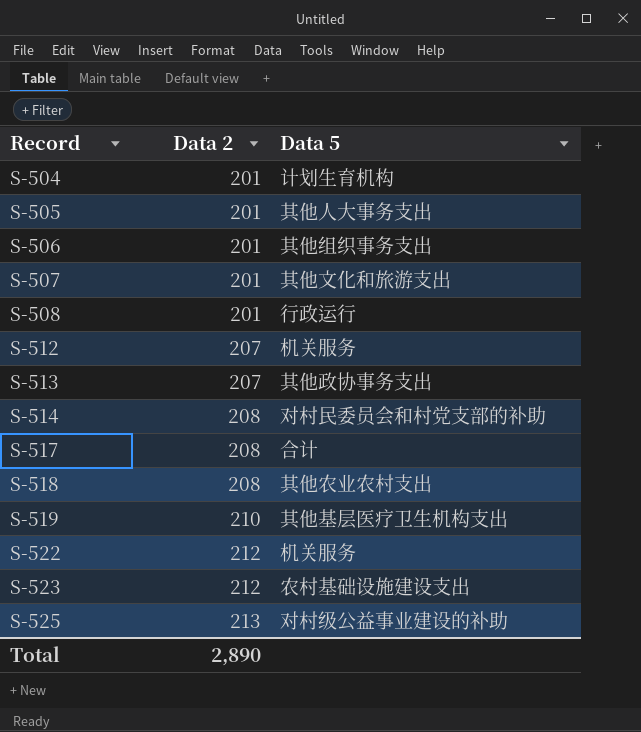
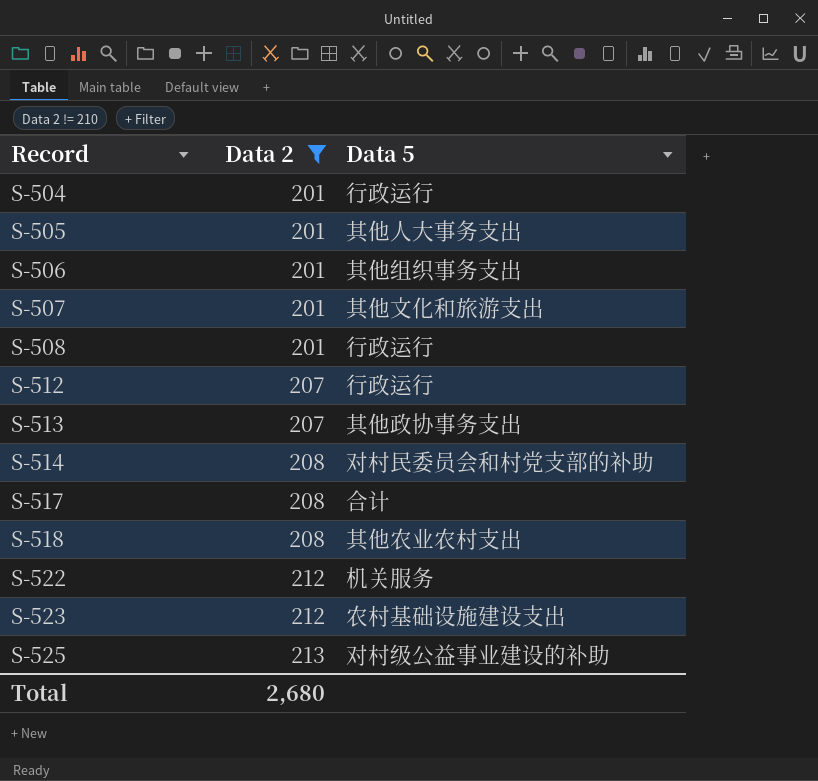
filter: none -> Data 2 != 210
S-504 | Data 5: 计划生育机构 -> 行政运行
S-512 | Data 5: 机关服务 -> 行政运行
Total | Data 2: 2,890 -> 2,680

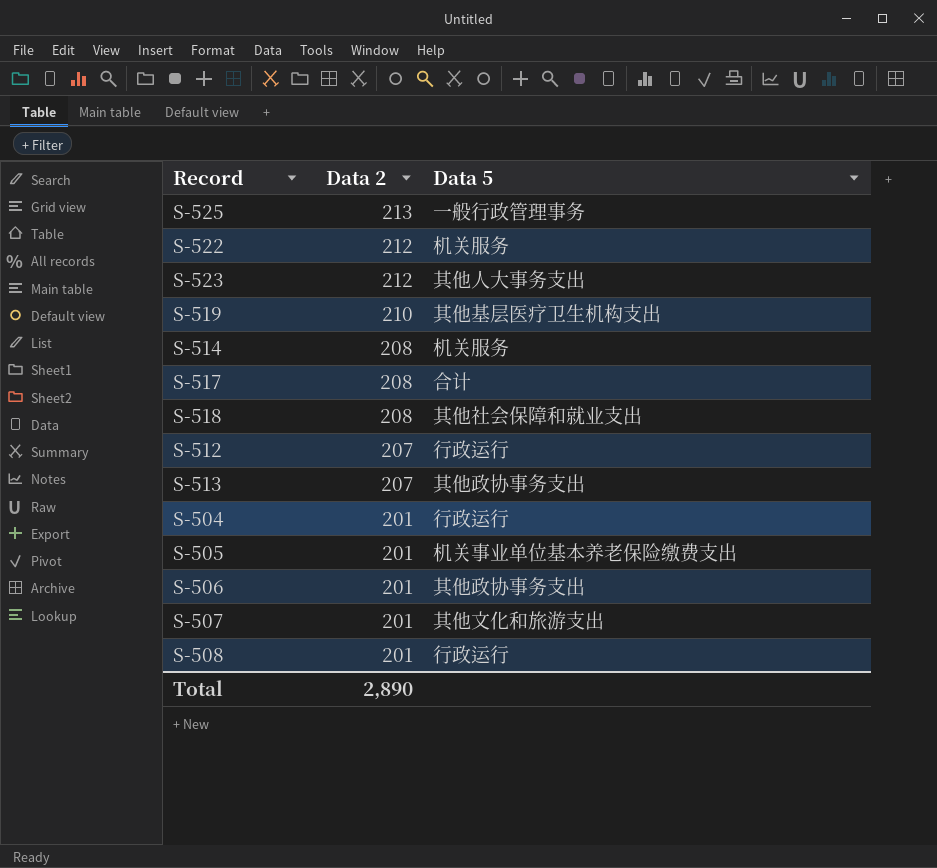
filter: Data 2 != 210 -> none
row order: Record ascending -> Data 2 descending
S-525 | Data 5: 对村级公益事业建设的补助 -> 一般行政管理事务
S-523 | Data 5: 农村基础设施建设支出 -> 其他人大事务支出
S-514 | Data 5: 对村民委员会和村党支部的补助 -> 机关服务
S-518 | Data 5: 其他农业农村支出 -> 其他社会保障和就业支出
S-505 | Data 5: 其他人大事务支出 -> 机关事业单位基本养老保险缴费支出
S-506 | Data 5: 其他组织事务支出 -> 其他政协事务支出
Total | Data 2: 2,680 -> 2,890

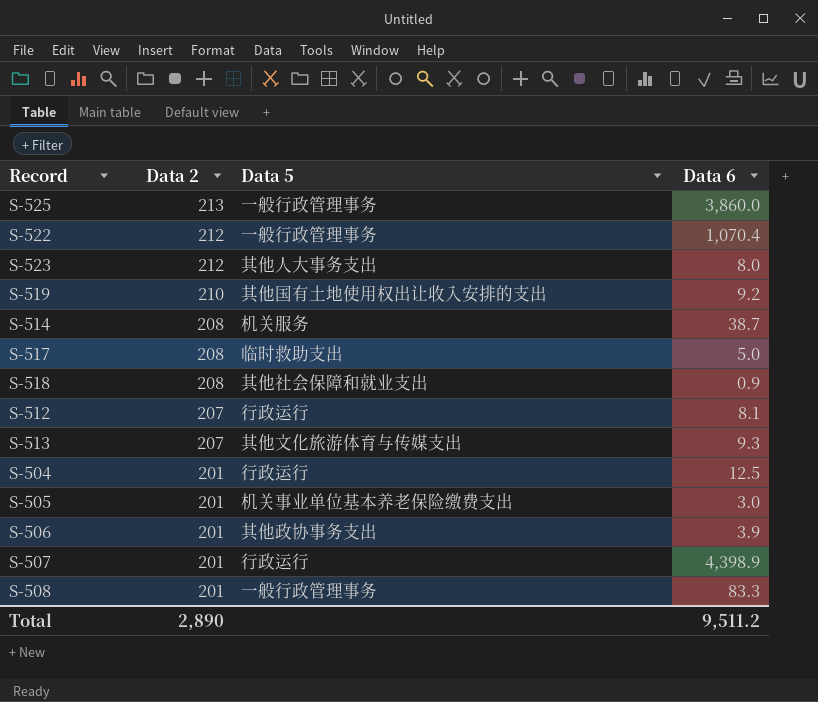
column Data 6 | position: none -> 4
S-522 | Data 5: 机关服务 -> 一般行政管理事务
S-519 | Data 5: 其他基层医疗卫生机构支出 -> 其他国有土地使用权出让收入安排的支出
S-517 | Data 5: 合计 -> 临时救助支出
S-513 | Data 5: 其他政协事务支出 -> 其他文化旅游体育与传媒支出
S-507 | Data 5: 其他文化和旅游支出 -> 行政运行
S-508 | Data 5: 行政运行 -> 一般行政管理事务

